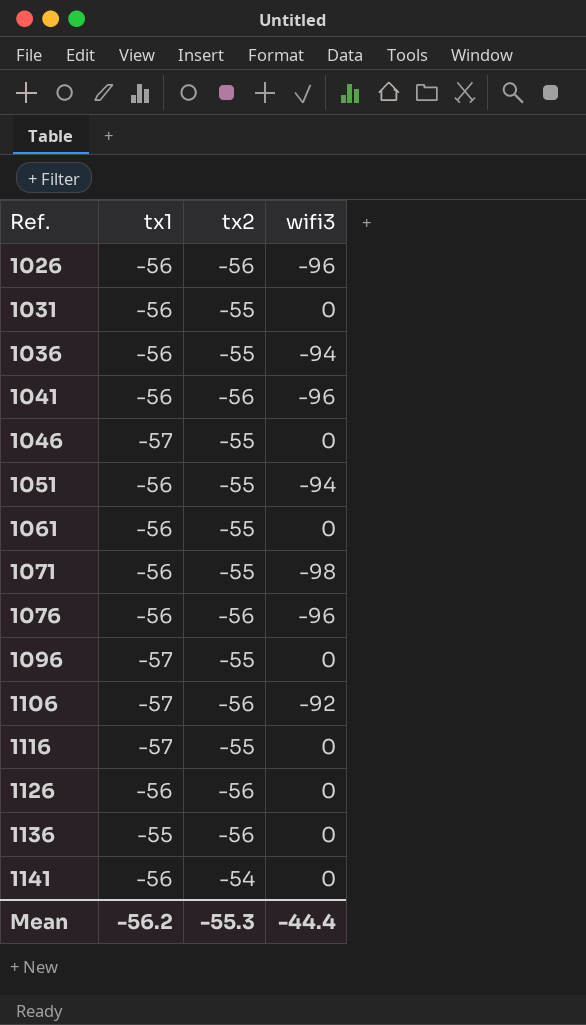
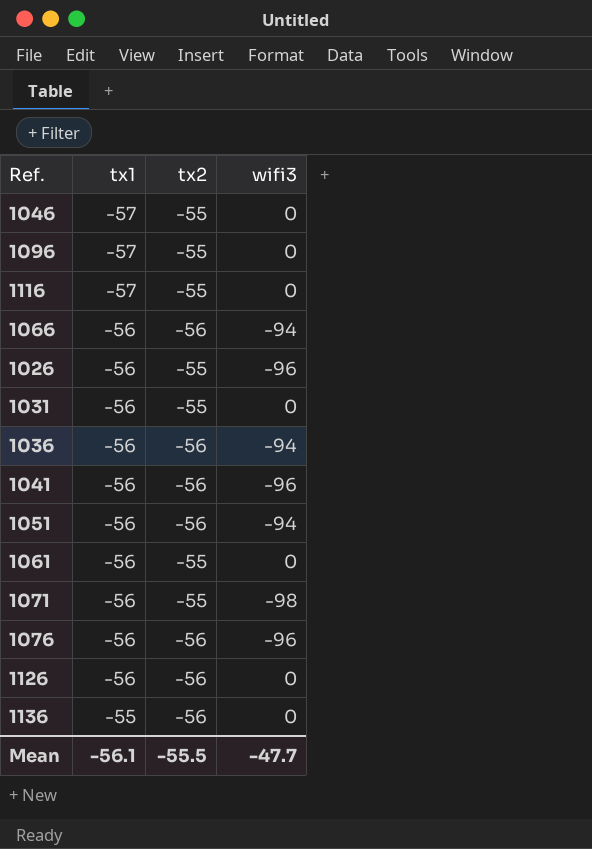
row order: Ref. ascending -> tx1 ascending
row 1106: -57 | -56 | -92 -> none
row 1141: -56 | -54 | 0 -> none
row 1066: none -> -56 | -56 | -94
1026 | tx2: -56 -> -55
1036 | tx2: -55 -> -56
1051 | tx2: -55 -> -56
Mean | tx1: -56.2 -> -56.1
Mean | tx2: -55.3 -> -55.5
Mean | wifi3: -44.4 -> -47.7

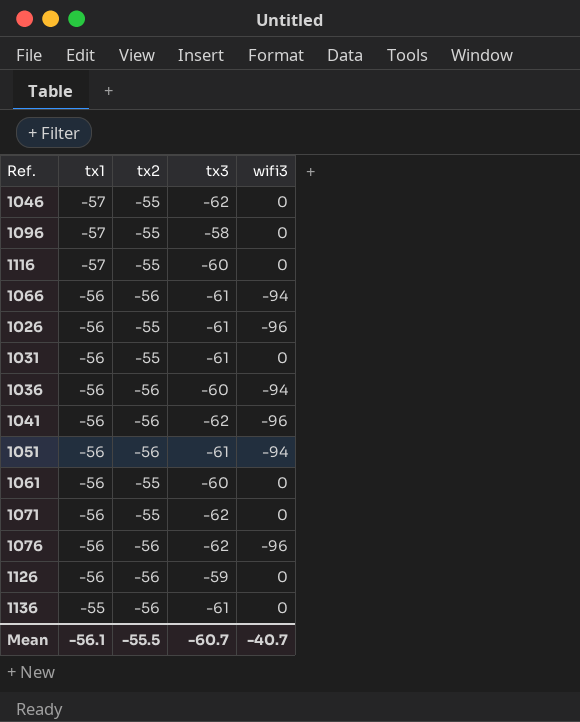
column tx3 | position: none -> 4
1071 | wifi3: -98 -> 0
Mean | wifi3: -47.7 -> -40.7

